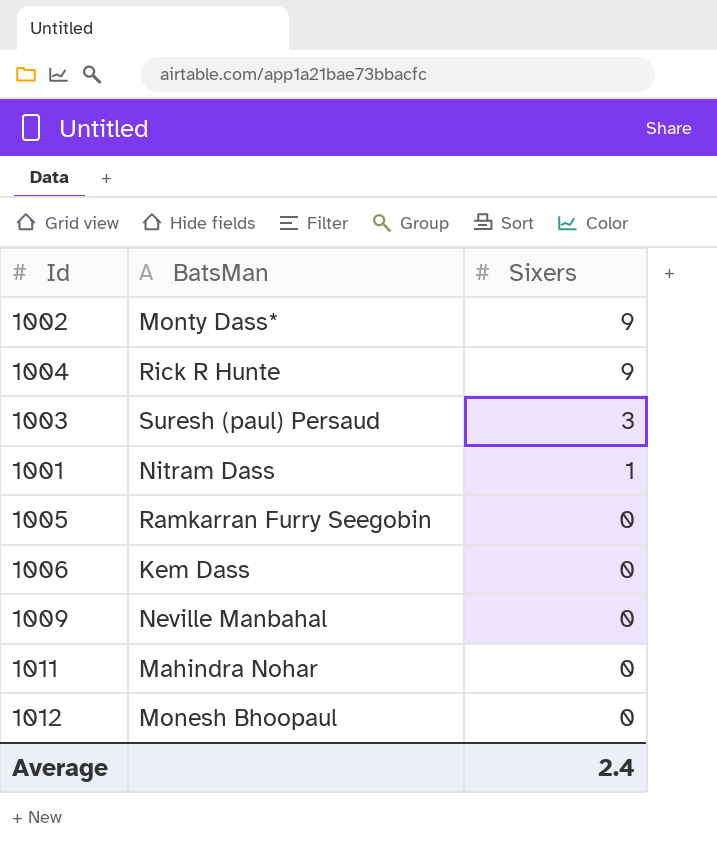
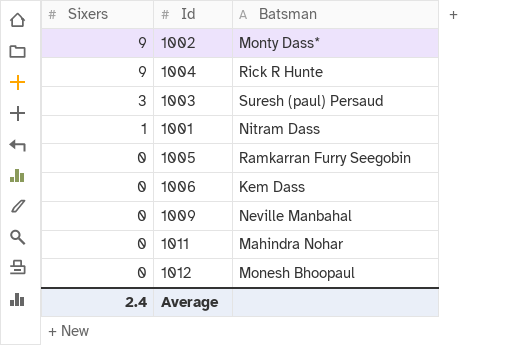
column Sixers | position: 3 -> 1
column name: BatsMan -> Batsman

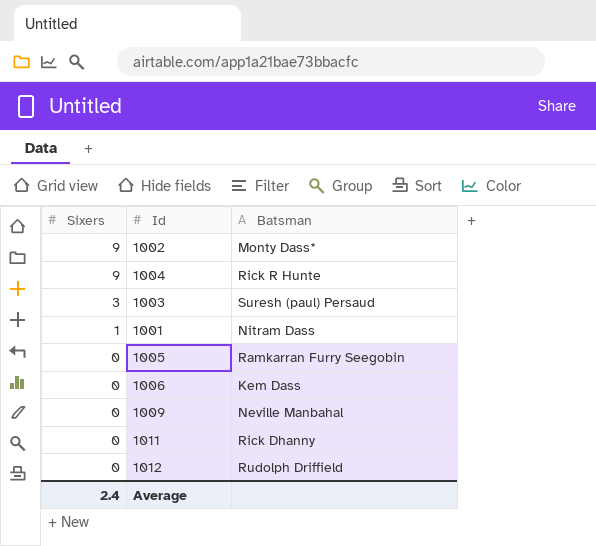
1011 | Batsman: Mahindra Nohar -> Rick Dhanny
1012 | Batsman: Monesh Bhoopaul -> Rudolph Driffield

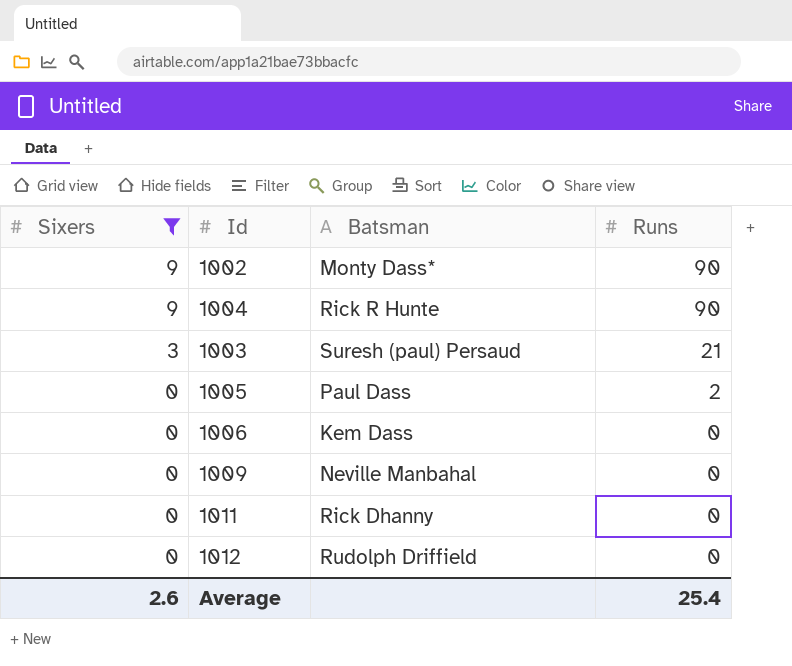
filter: none -> Sixers != 1
column Runs | position: none -> 4
1005 | Batsman: Ramkarran Furry Seegobin -> Paul Dass
Average | Sixers: 2.4 -> 2.6

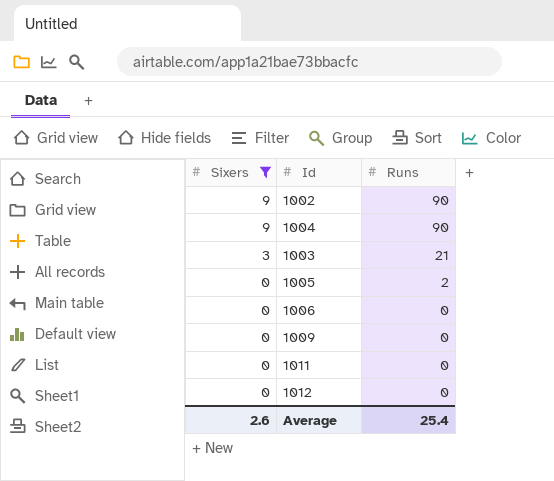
column Batsman | position: 3 -> none

